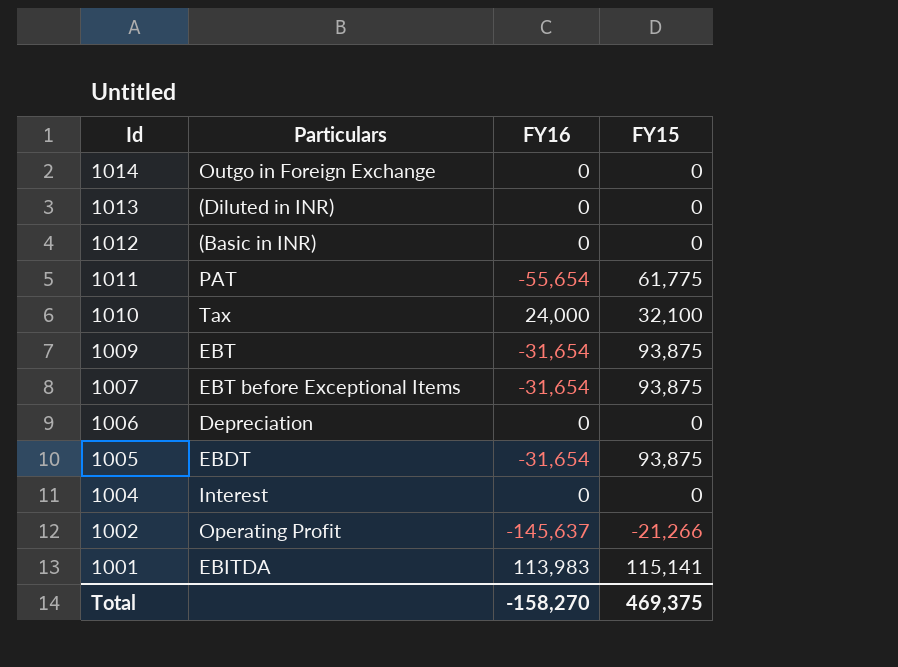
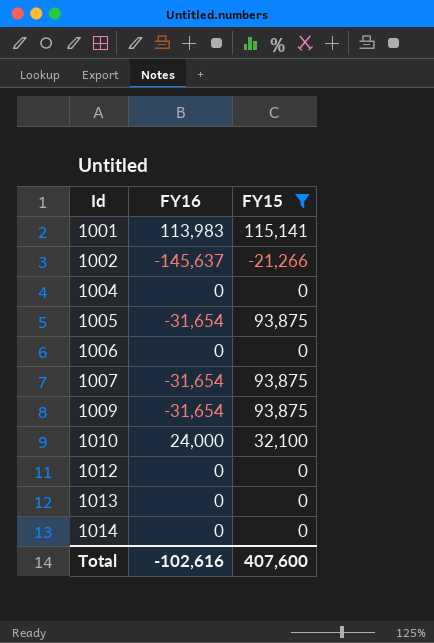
filter: none -> FY15 != 61,775
row order: Id descending -> Id ascending
column Particulars | position: 2 -> none
Total | FY16: -158,270 -> -102,616
Total | FY15: 469,375 -> 407,600

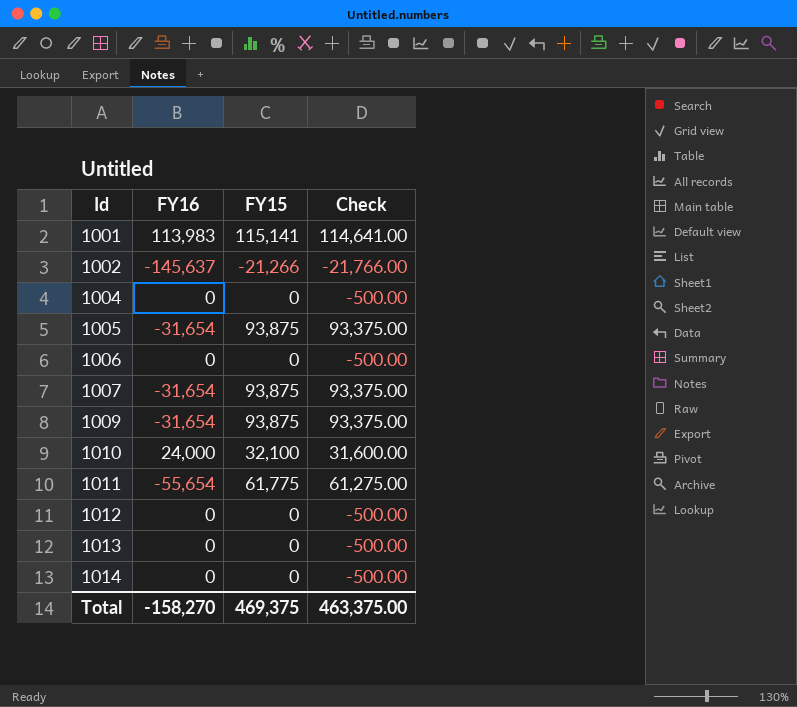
filter: FY15 != 61,775 -> none
column Check | formula: none -> [FY15] - 500
Total | FY16: -102,616 -> -158,270
Total | FY15: 407,600 -> 469,375

